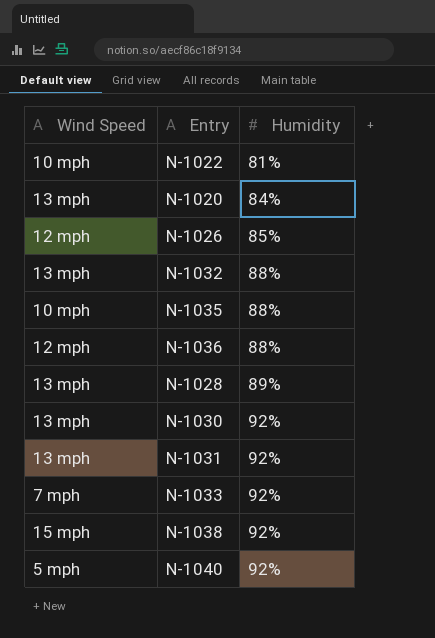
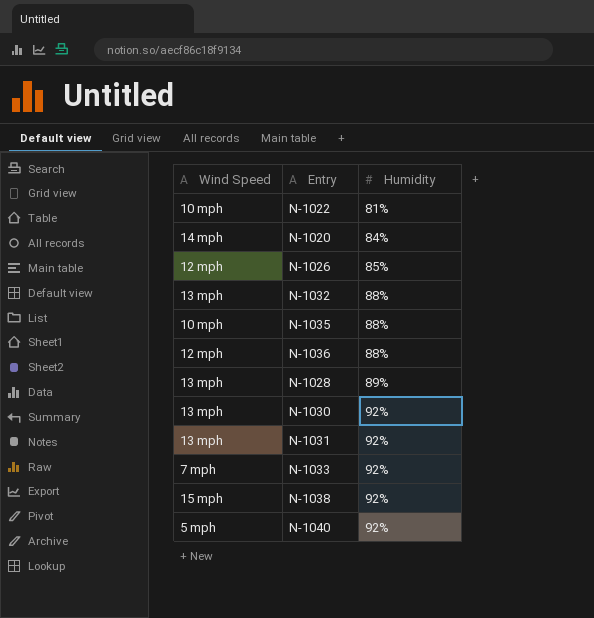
N-1020 | Wind Speed: 13 mph -> 14 mph

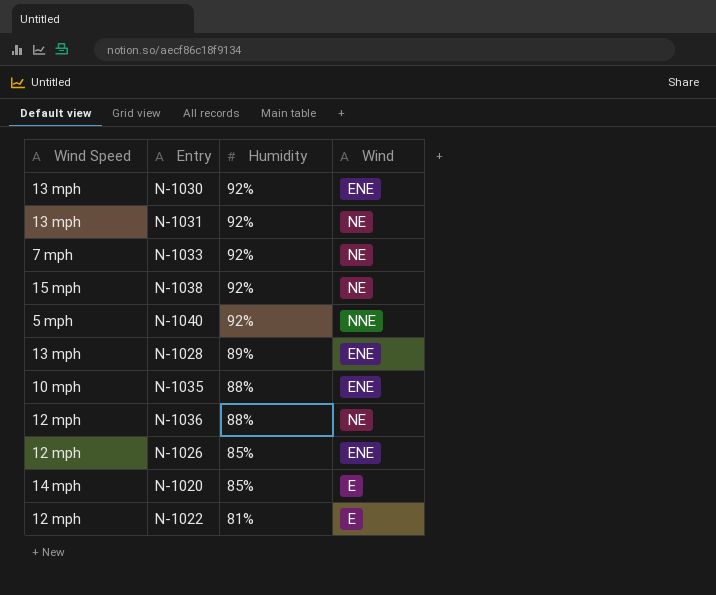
row order: Humidity ascending -> Humidity descending
column Wind | position: none -> 4
row N-1032: 13 mph | 88% -> none
N-1020 | Humidity: 84% -> 85%
N-1022 | Wind Speed: 10 mph -> 12 mph

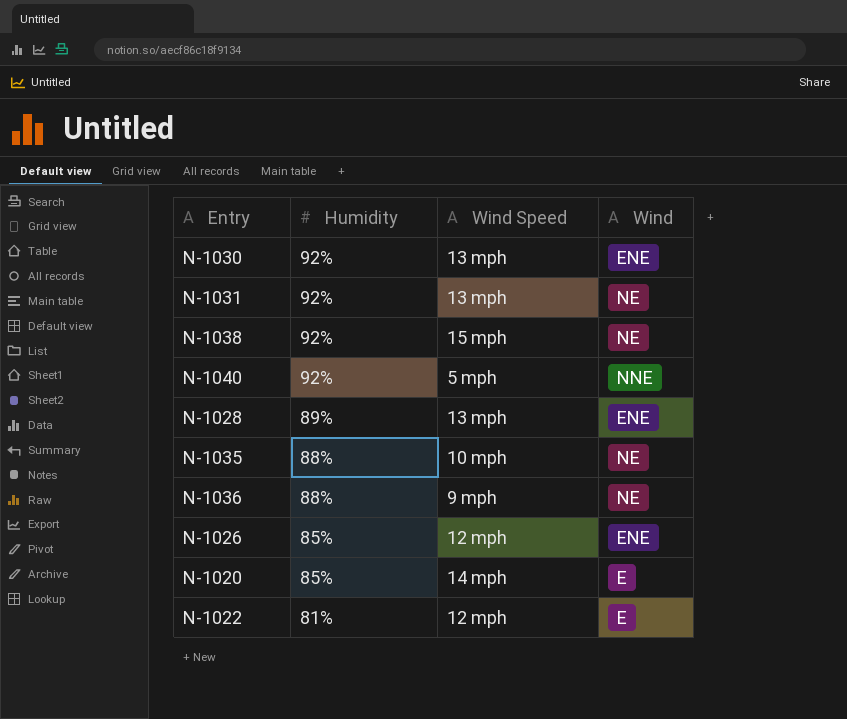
column Wind Speed | position: 1 -> 3
row N-1033: 7 mph | 92% | NE -> none
N-1035 | Wind: ENE -> NE
N-1036 | Wind Speed: 12 mph -> 9 mph

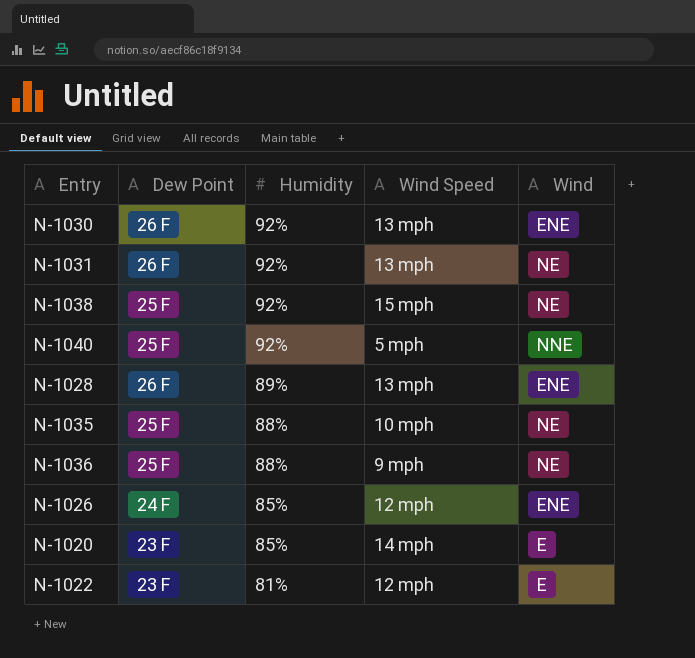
column Dew Point | position: none -> 2

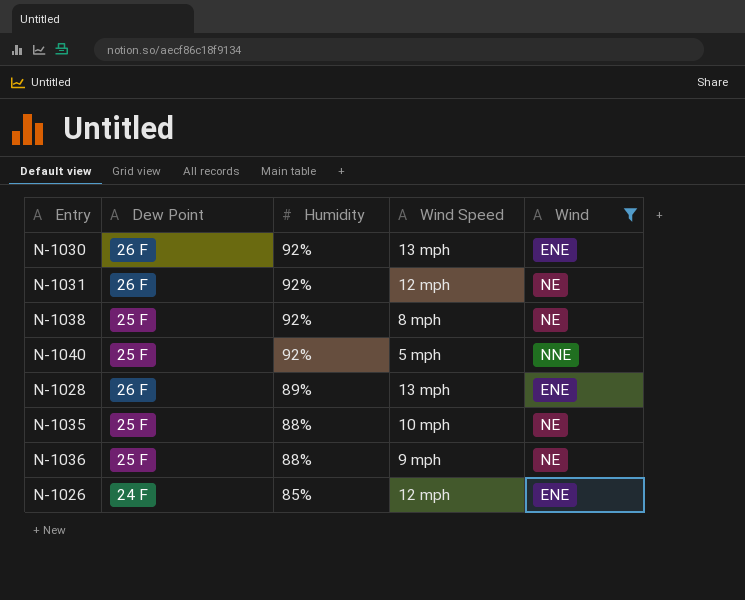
filter: none -> Wind != E
N-1031 | Wind Speed: 13 mph -> 12 mph
N-1038 | Wind Speed: 15 mph -> 8 mph

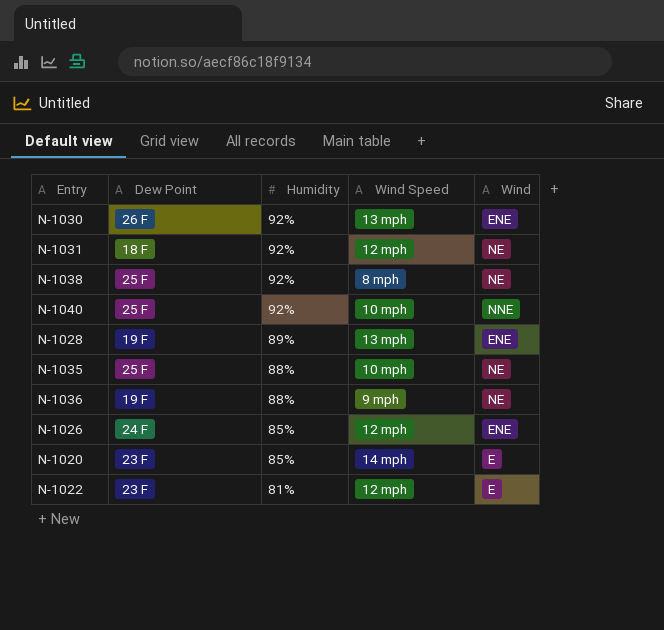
filter: Wind != E -> none
N-1031 | Dew Point: 26 F -> 18 F
N-1040 | Wind Speed: 5 mph -> 10 mph
N-1028 | Dew Point: 26 F -> 19 F
N-1036 | Dew Point: 25 F -> 19 F

